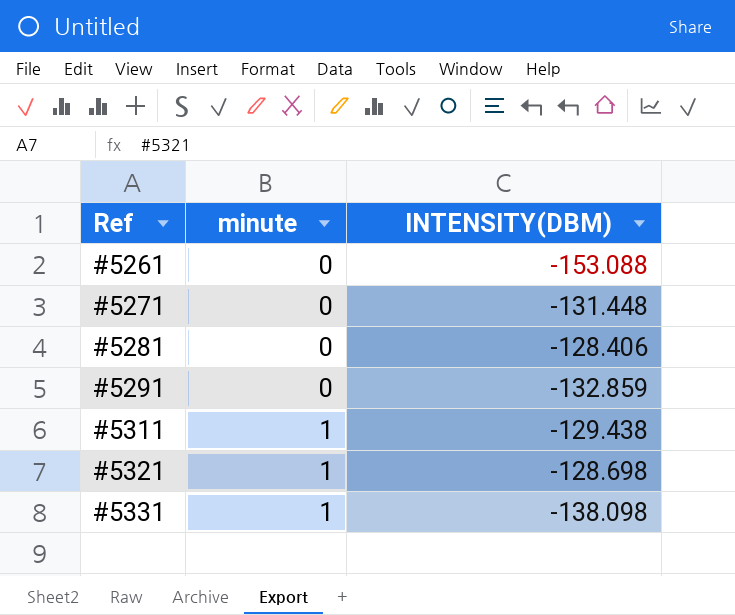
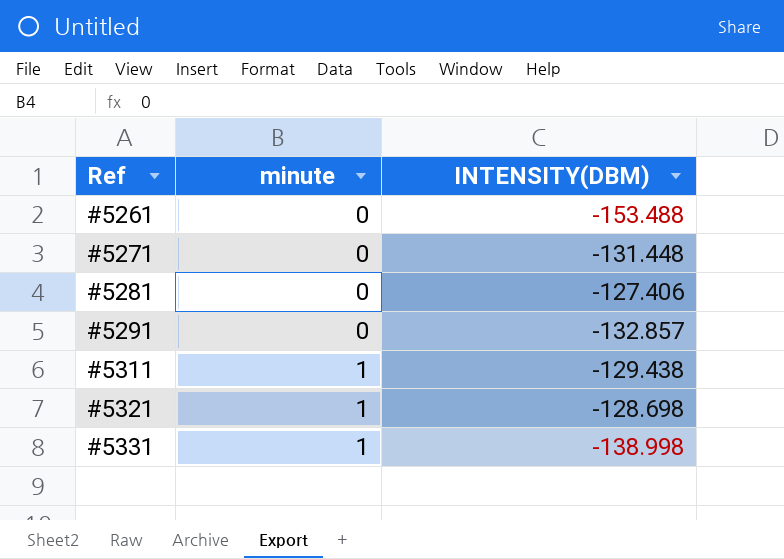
#5261 | INTENSITY(DBM): -153.088 -> -153.488
#5281 | INTENSITY(DBM): -128.406 -> -127.406
#5291 | INTENSITY(DBM): -132.859 -> -132.857
#5331 | INTENSITY(DBM): -138.098 -> -138.998

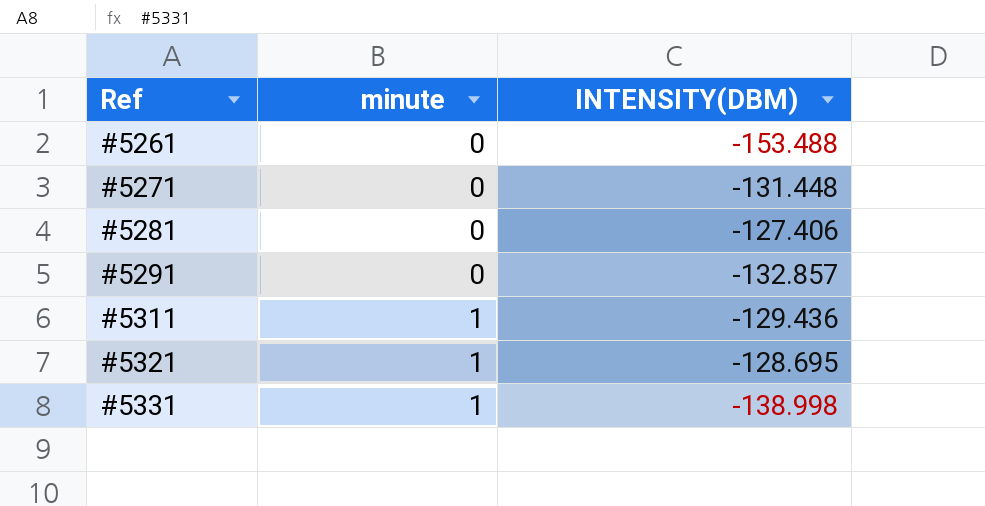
#5311 | INTENSITY(DBM): -129.438 -> -129.436
#5321 | INTENSITY(DBM): -128.698 -> -128.695

